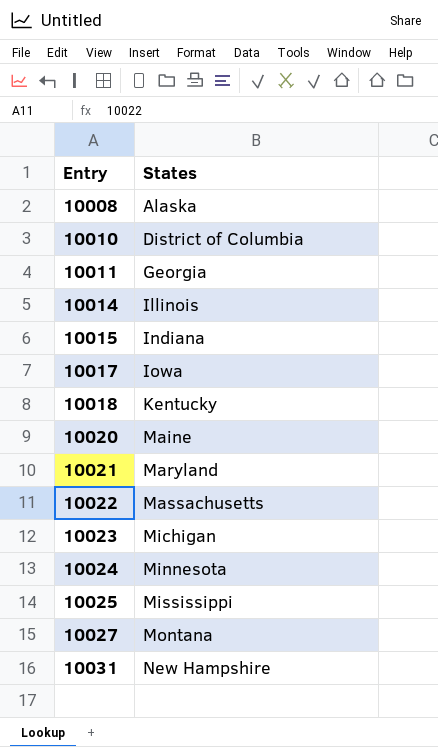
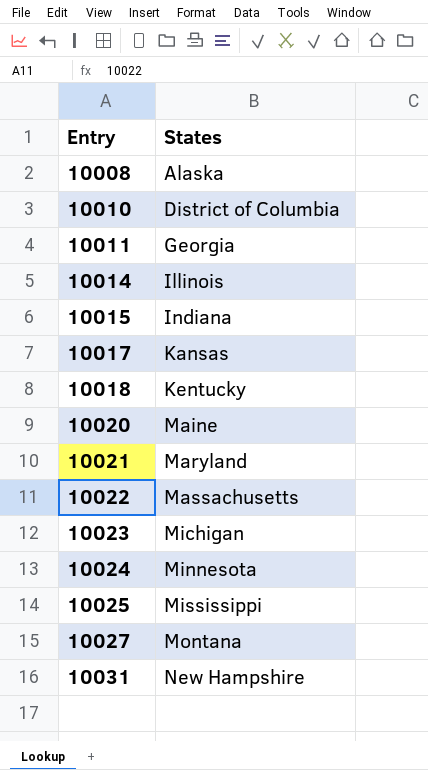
10017 | States: Iowa -> Kansas

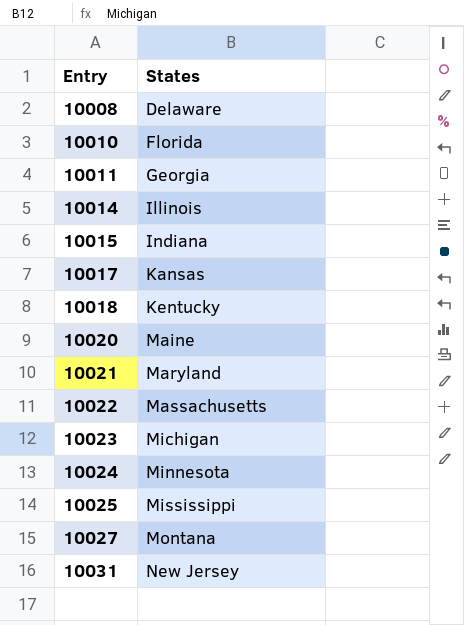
10008 | States: Alaska -> Delaware
10010 | States: District of Columbia -> Florida
10031 | States: New Hampshire -> New Jersey

